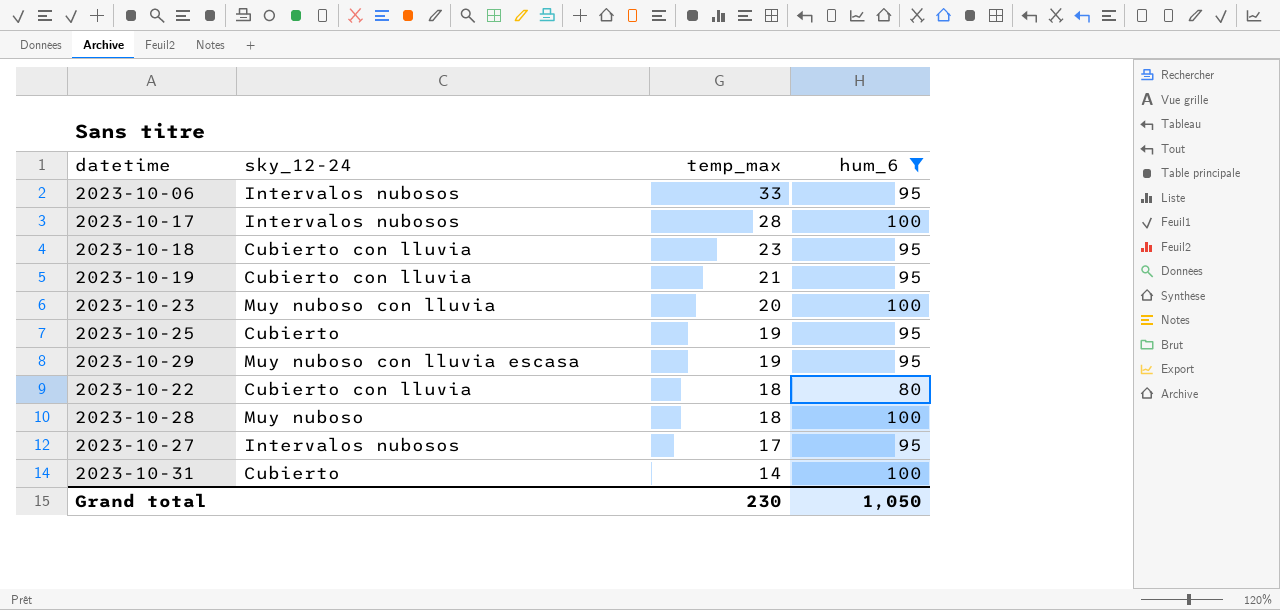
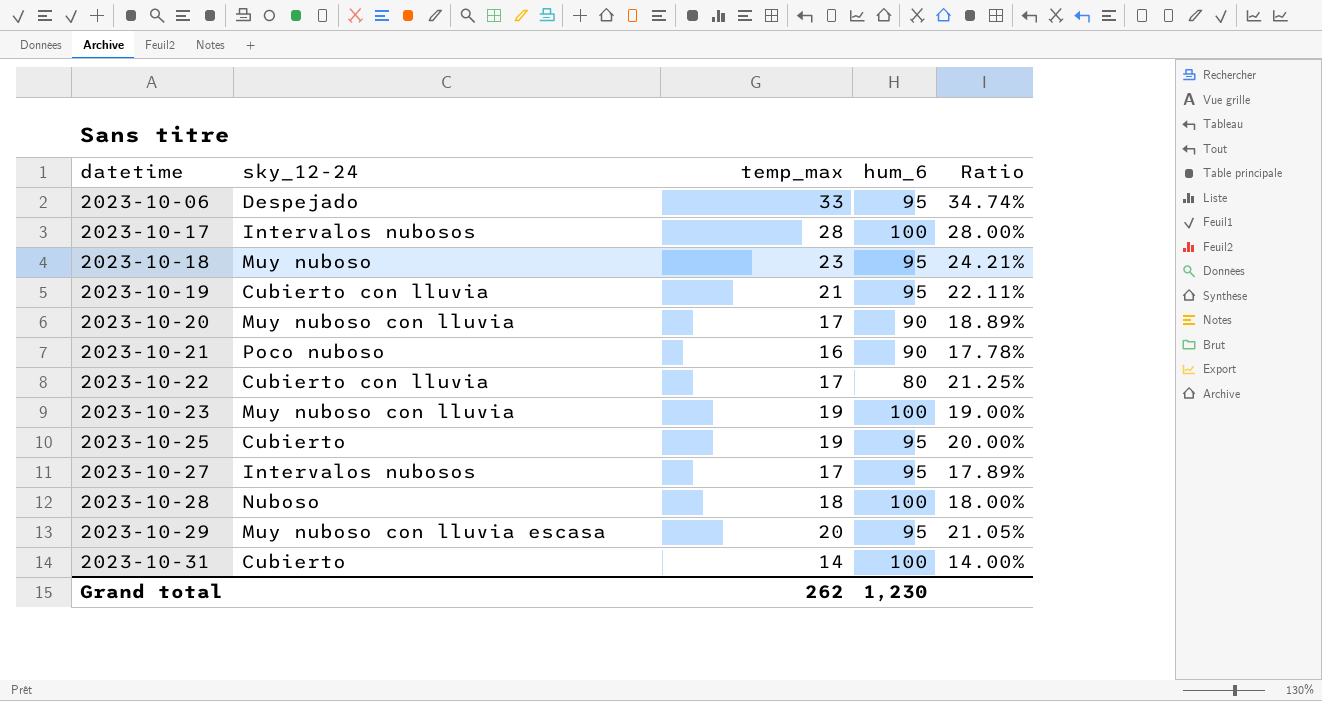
filter: hum_6 != 90 -> none
row order: temp_max descending -> datetime ascending
column Ratio | formula: none -> [temp_max] / [hum_6]
2023-10-06 | sky_12-24: Intervalos nubosos -> Despejado
2023-10-18 | sky_12-24: Cubierto con lluvia -> Muy nuboso
2023-10-22 | temp_max: 18 -> 17
2023-10-23 | temp_max: 20 -> 19
2023-10-28 | sky_12-24: Muy nuboso -> Nuboso
2023-10-29 | temp_max: 19 -> 20
Grand total | temp_max: 230 -> 262
Grand total | hum_6: 1,050 -> 1,230

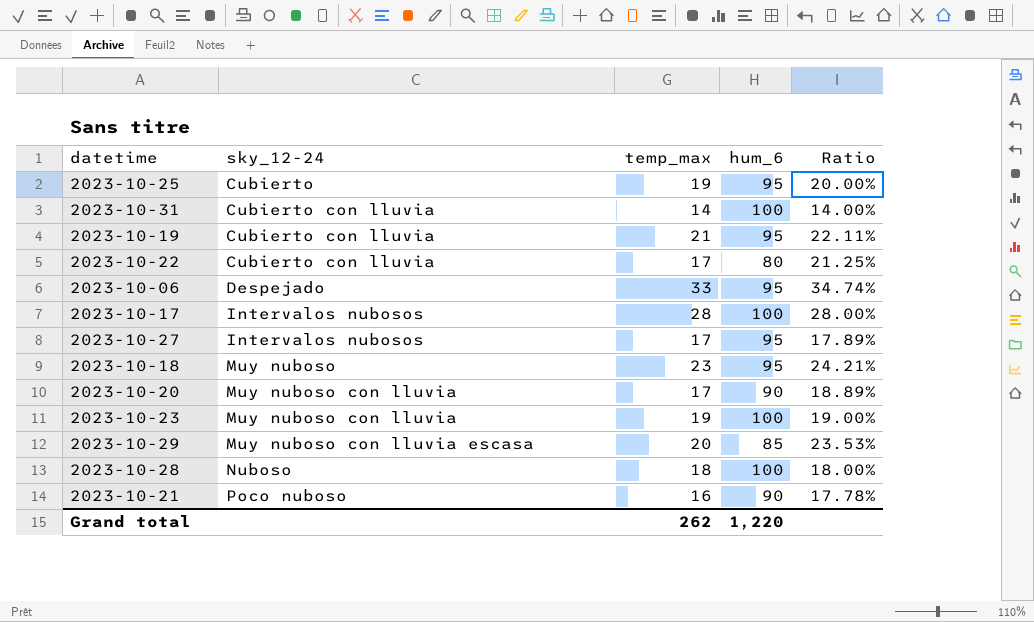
row order: datetime ascending -> sky_12-24 ascending
2023-10-31 | sky_12-24: Cubierto -> Cubierto con lluvia
2023-10-29 | hum_6: 95 -> 85
2023-10-29 | Ratio: 21.05% -> 23.53%
Grand total | hum_6: 1,230 -> 1,220

